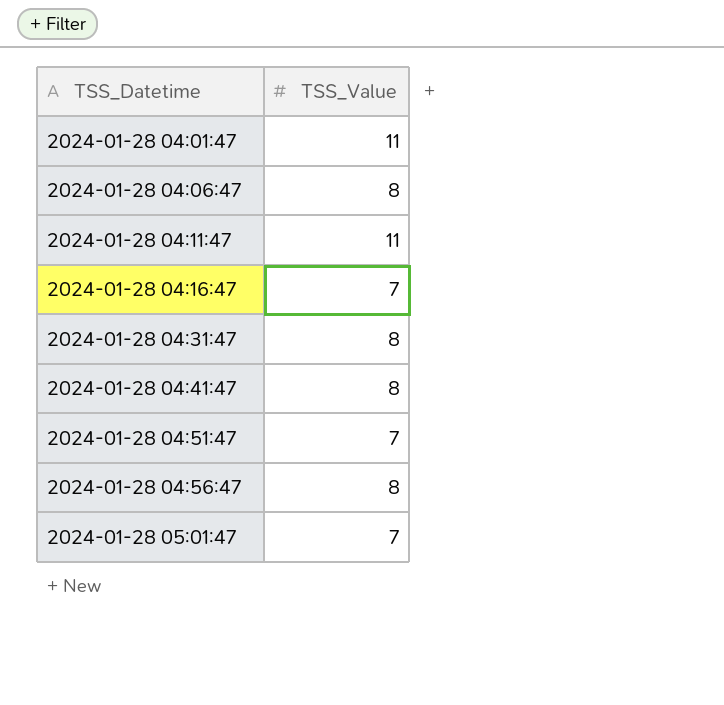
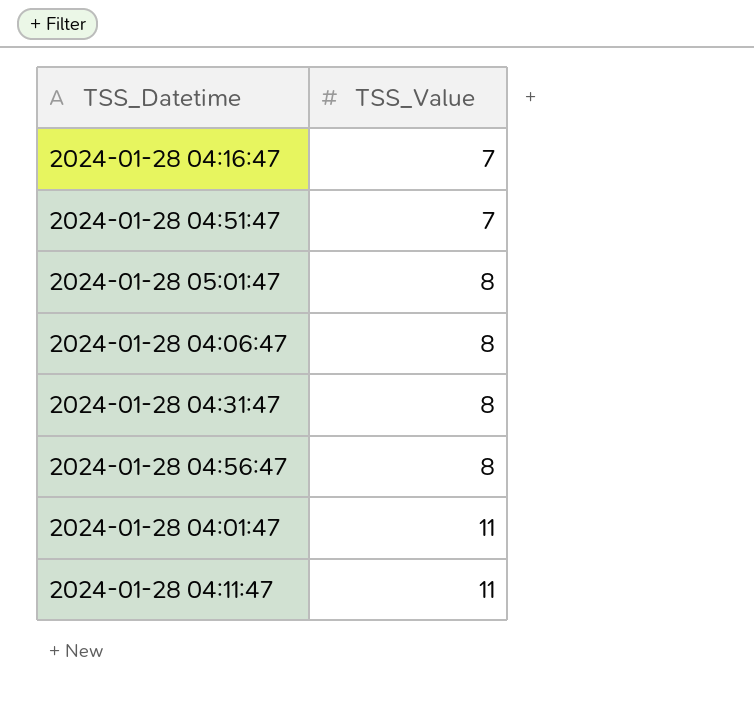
row order: TSS_Datetime ascending -> TSS_Value ascending
row 2024-01-28 04:41:47: 8 -> none
2024-01-28 05:01:47 | TSS_Value: 7 -> 8

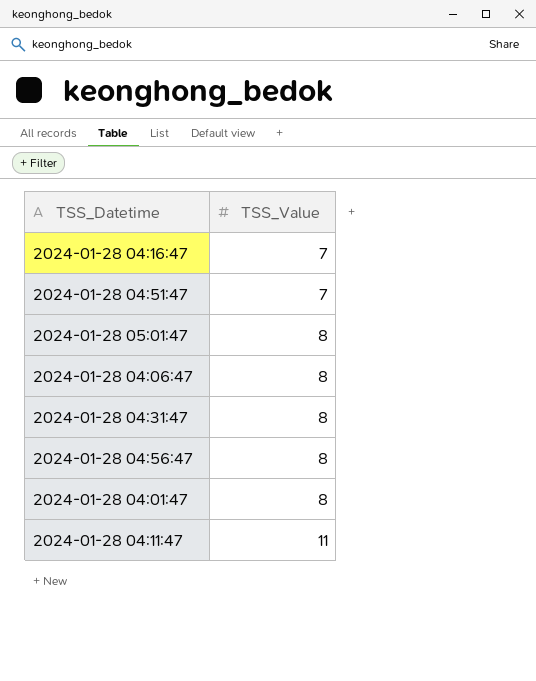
2024-01-28 04:01:47 | TSS_Value: 11 -> 8

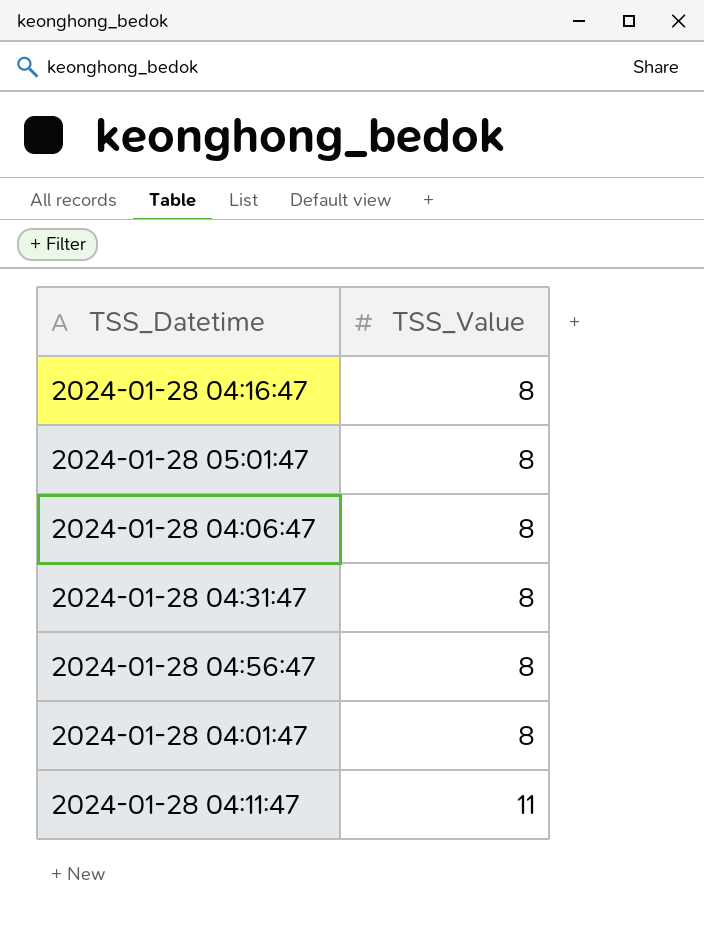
row 2024-01-28 04:51:47: 7 -> none
2024-01-28 04:16:47 | TSS_Value: 7 -> 8

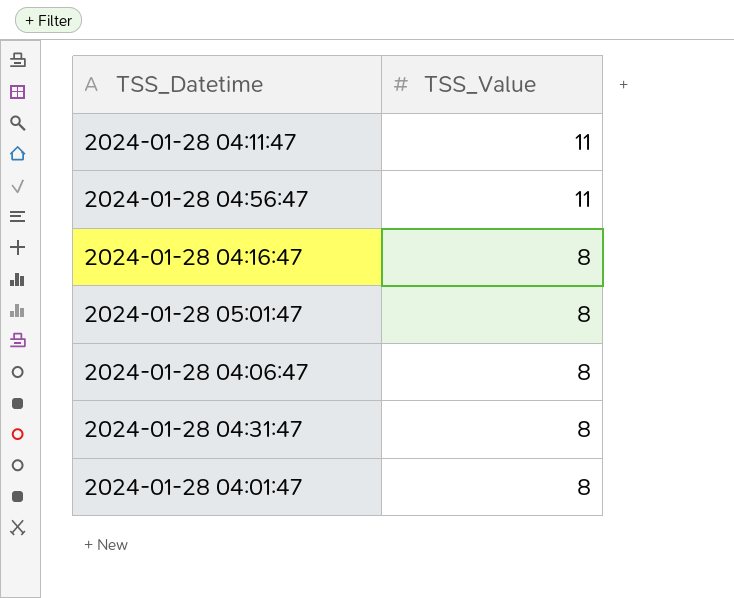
row order: TSS_Value ascending -> TSS_Value descending
2024-01-28 04:56:47 | TSS_Value: 8 -> 11

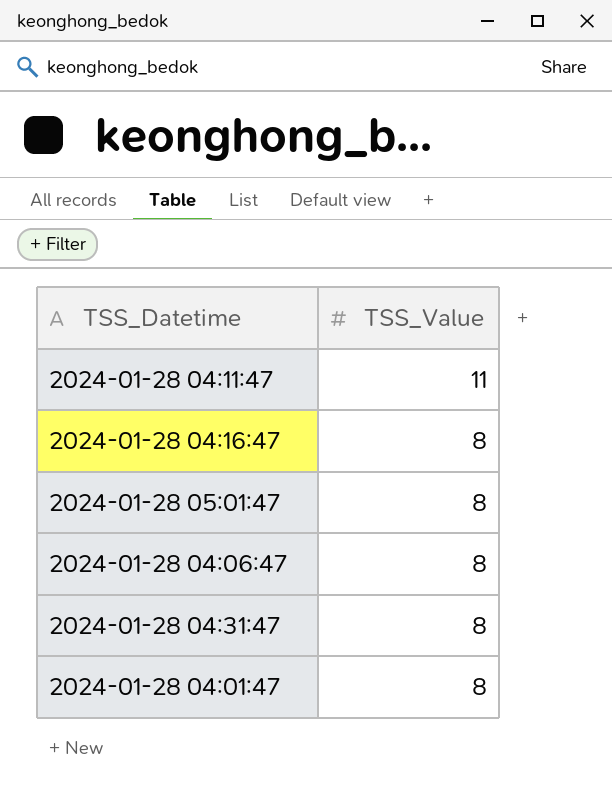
row 2024-01-28 04:56:47: 11 -> none

